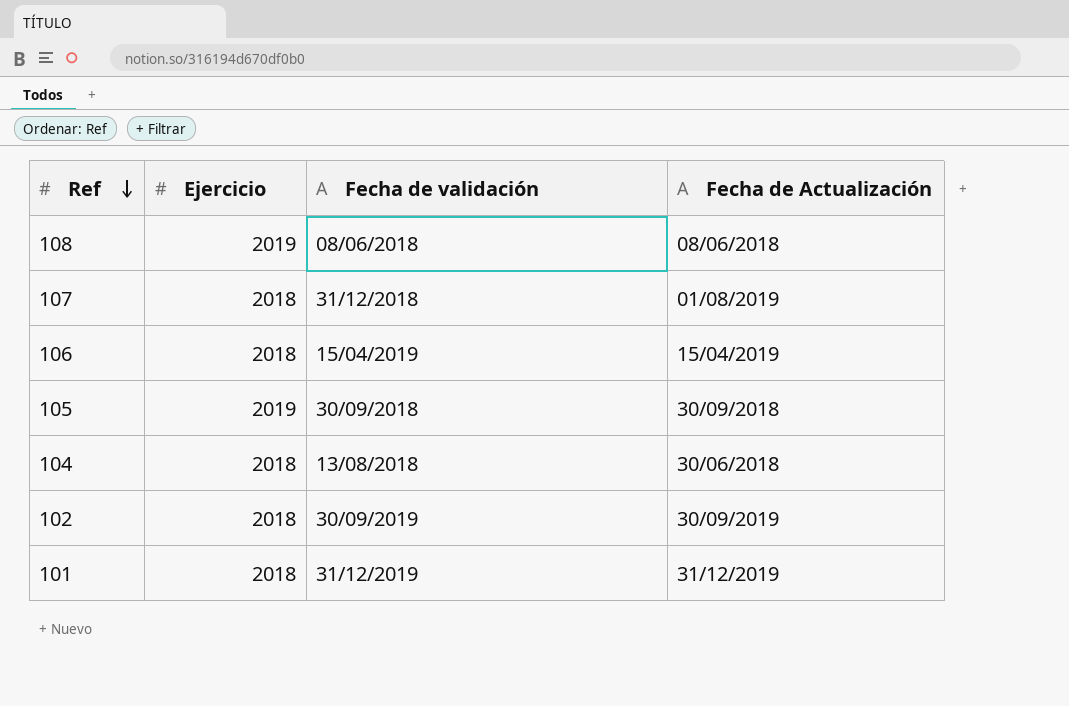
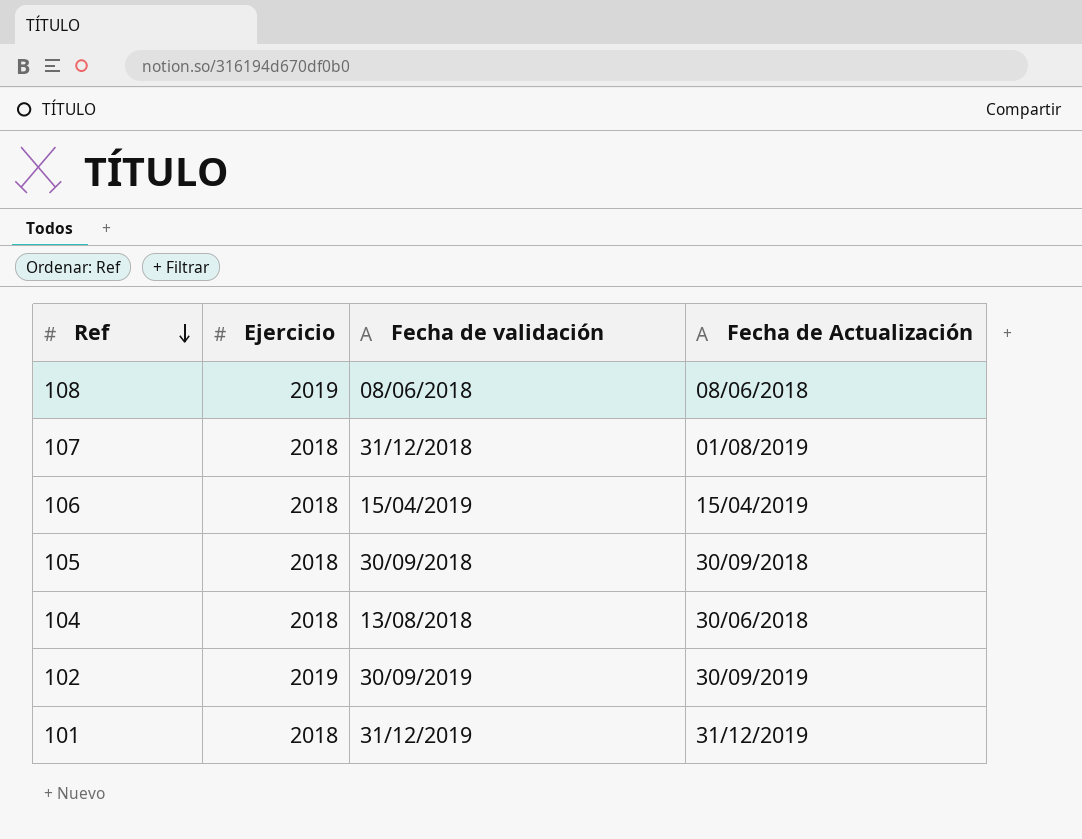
105 | Ejercicio: 2019 -> 2018
102 | Ejercicio: 2018 -> 2019

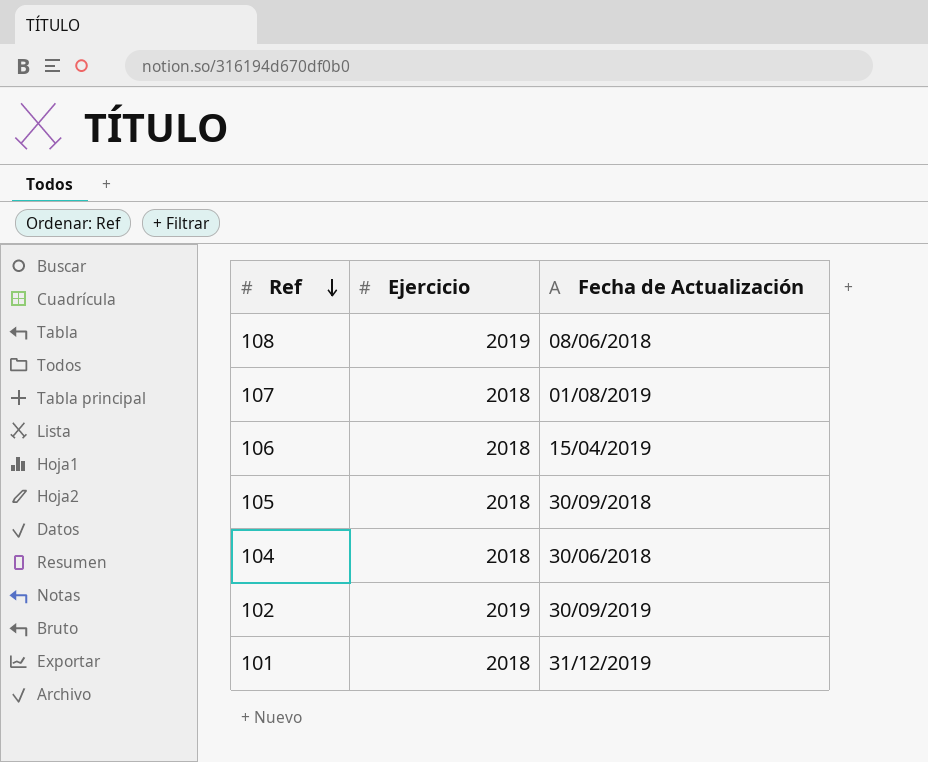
column Fecha de validación | position: 3 -> none

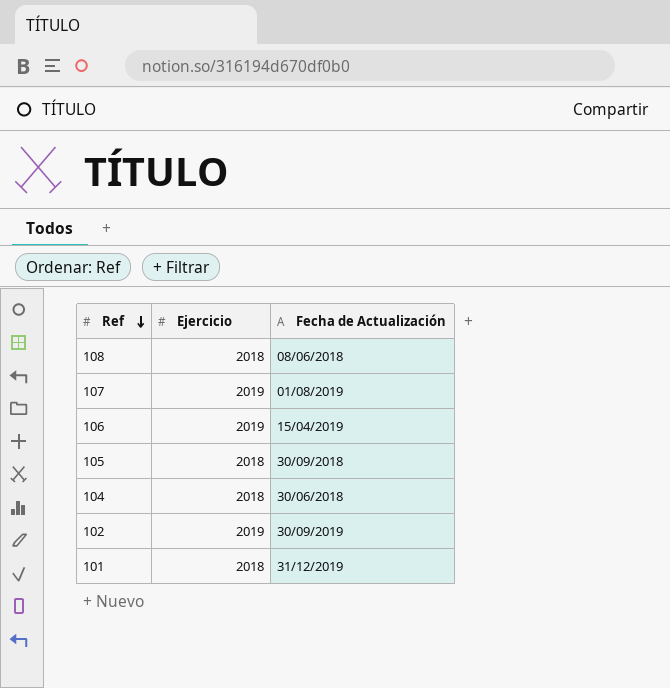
108 | Ejercicio: 2019 -> 2018
107 | Ejercicio: 2018 -> 2019
106 | Ejercicio: 2018 -> 2019

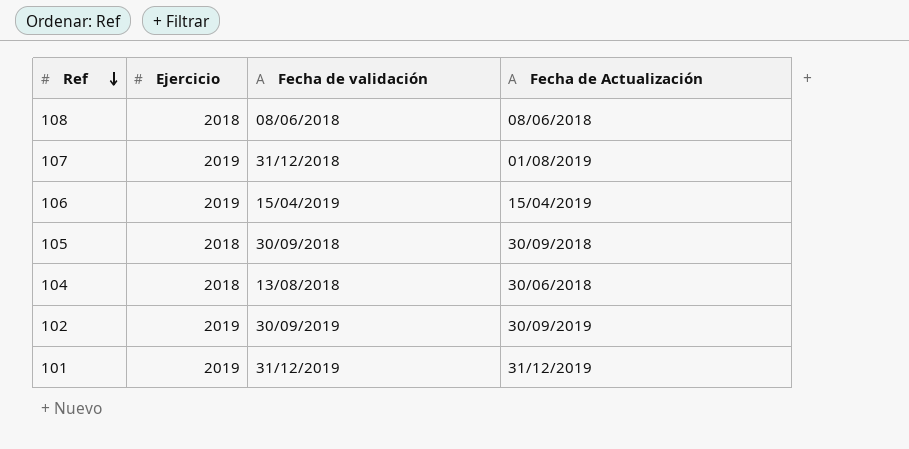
column Fecha de validación | position: none -> 3
101 | Ejercicio: 2018 -> 2019

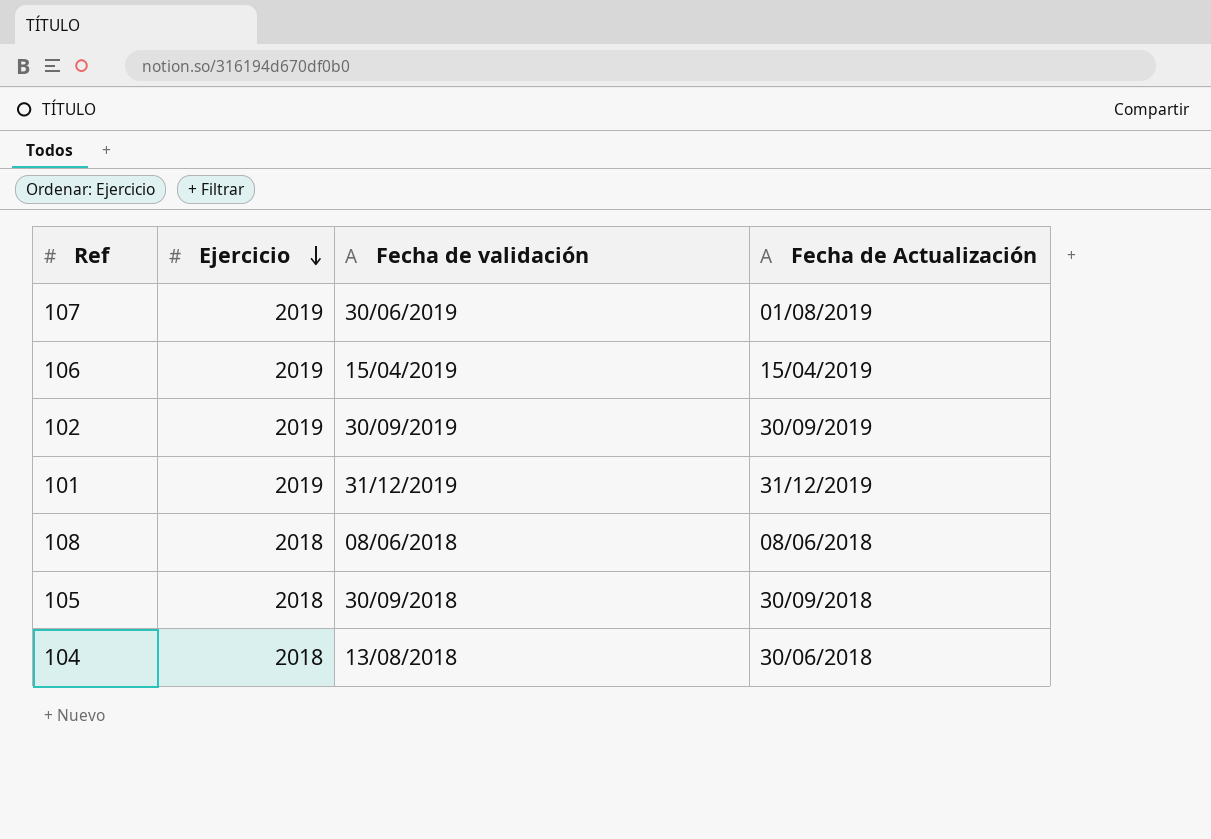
row order: Ref descending -> Ejercicio descending
107 | Fecha de validación: 31/12/2018 -> 30/06/2019

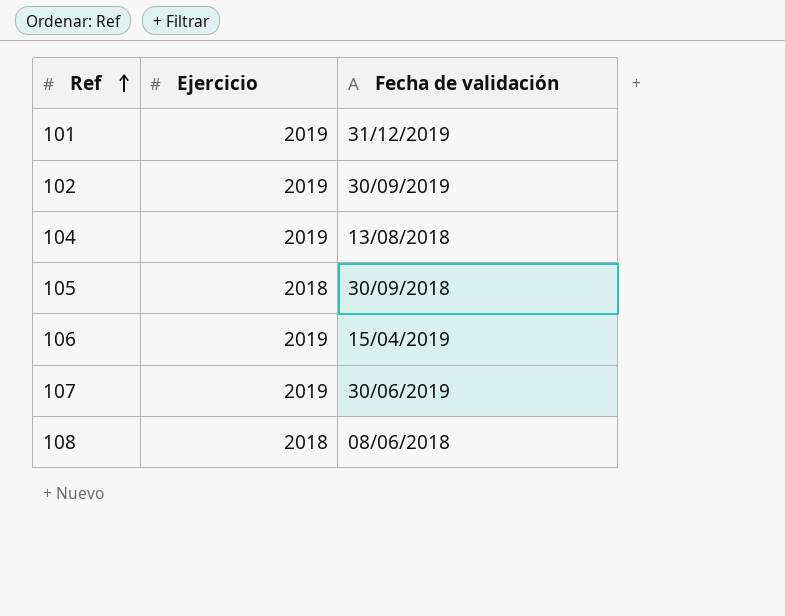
row order: Ejercicio descending -> Ref ascending
column Fecha de Actualización | position: 4 -> none
104 | Ejercicio: 2018 -> 2019

